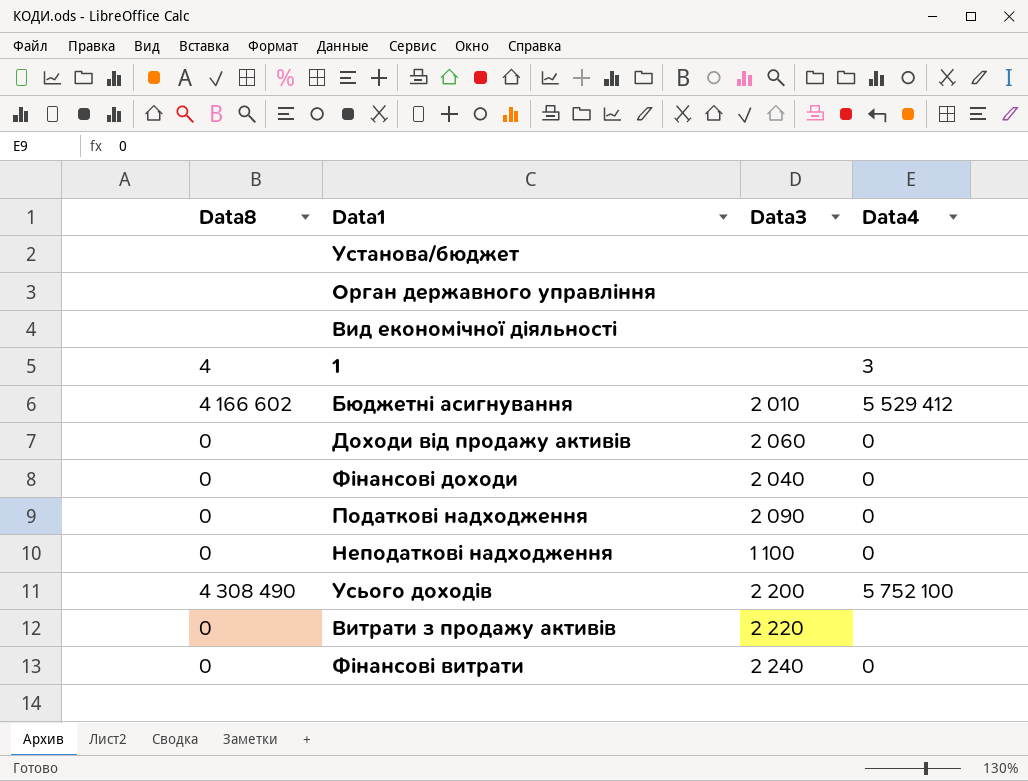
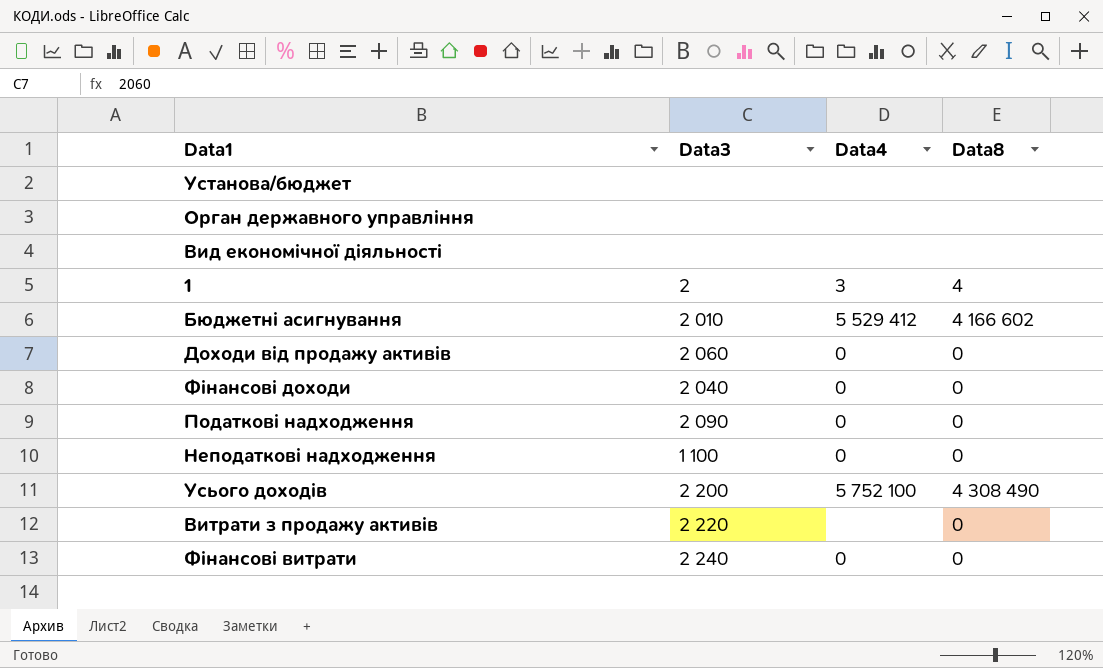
column Data8 | position: 1 -> 4
1 | Data3: none -> 2

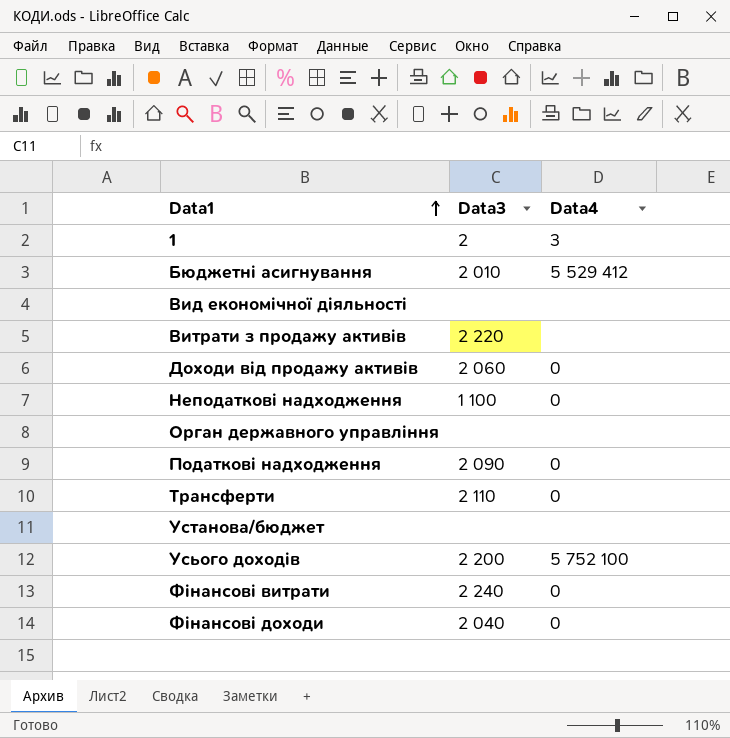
row order: none -> Data1 ascending
column Data8 | position: 4 -> none
row Трансферти: none -> 2 110 | 0

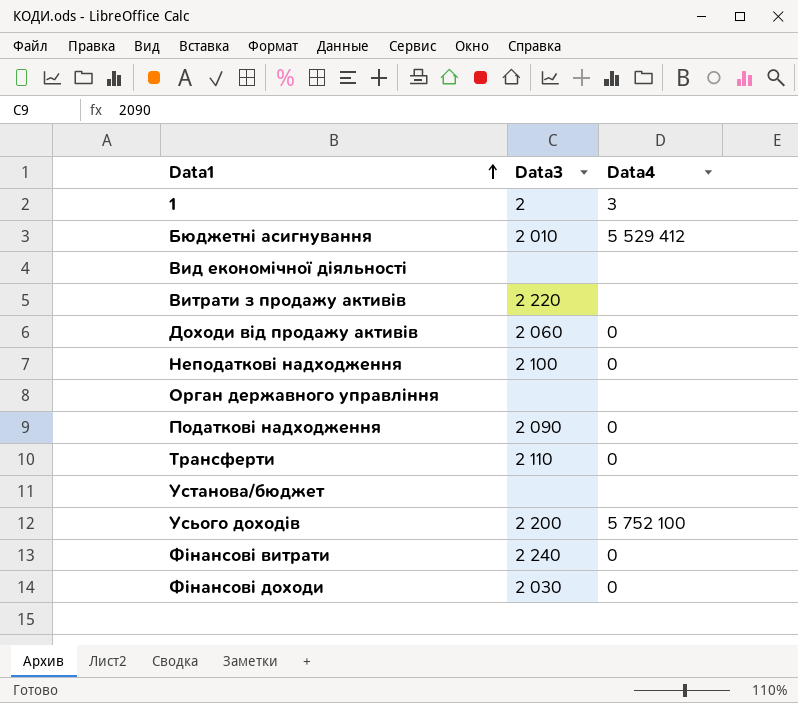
Неподаткові надходження | Data3: 1 100 -> 2 100
Фінансові доходи | Data3: 2 040 -> 2 030

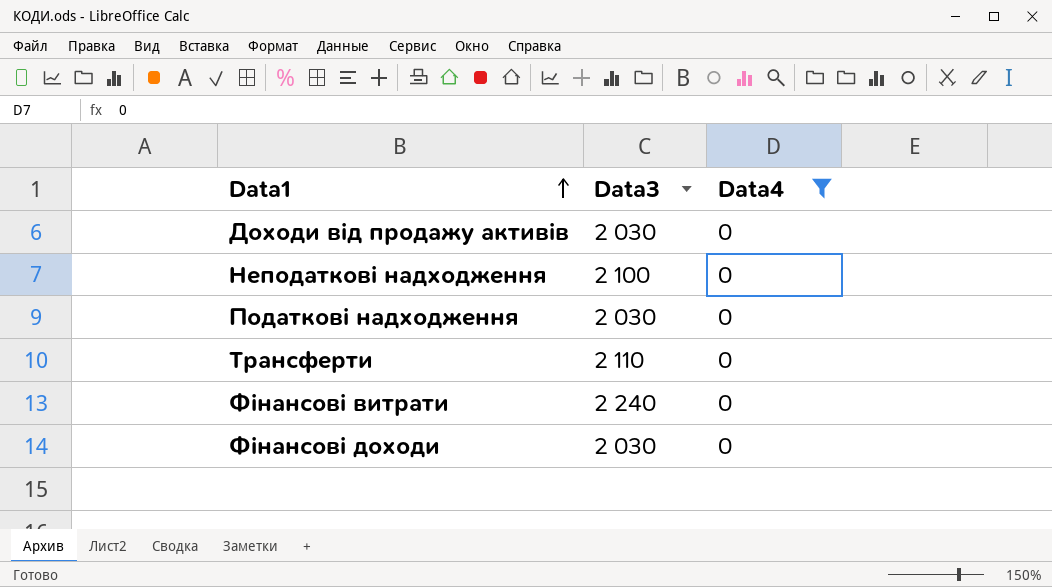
filter: none -> Data4 = 0
Доходи від продажу активів | Data3: 2 060 -> 2 030
Податкові надходження | Data3: 2 090 -> 2 030

